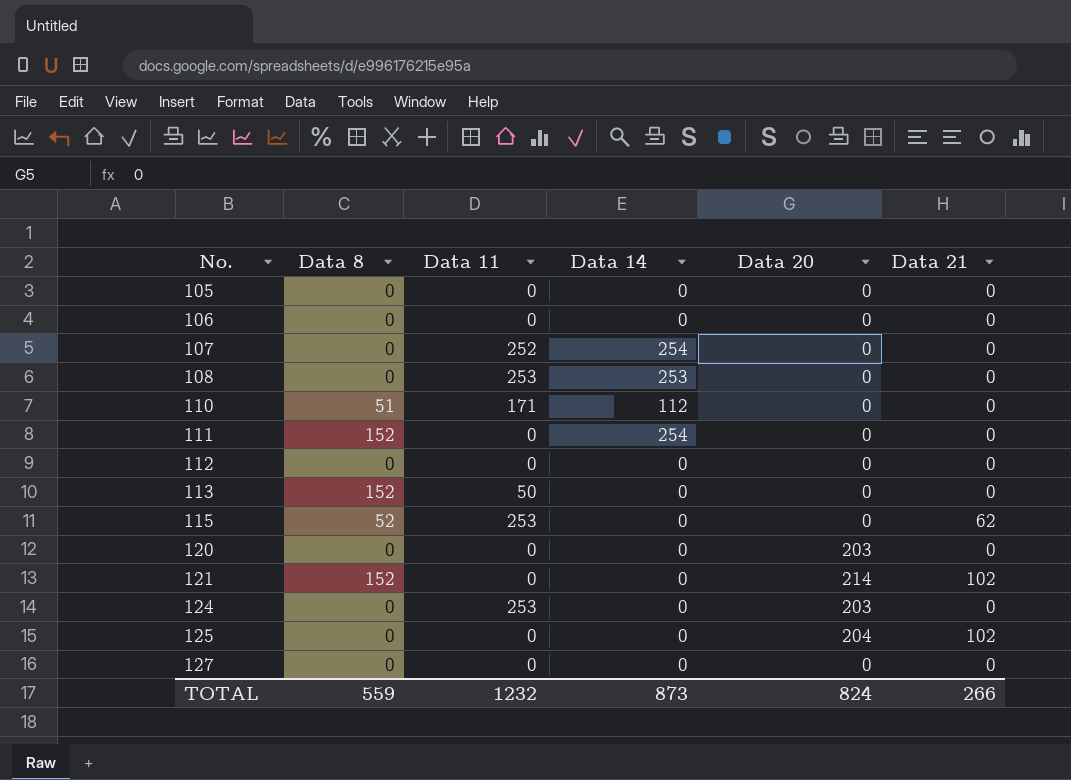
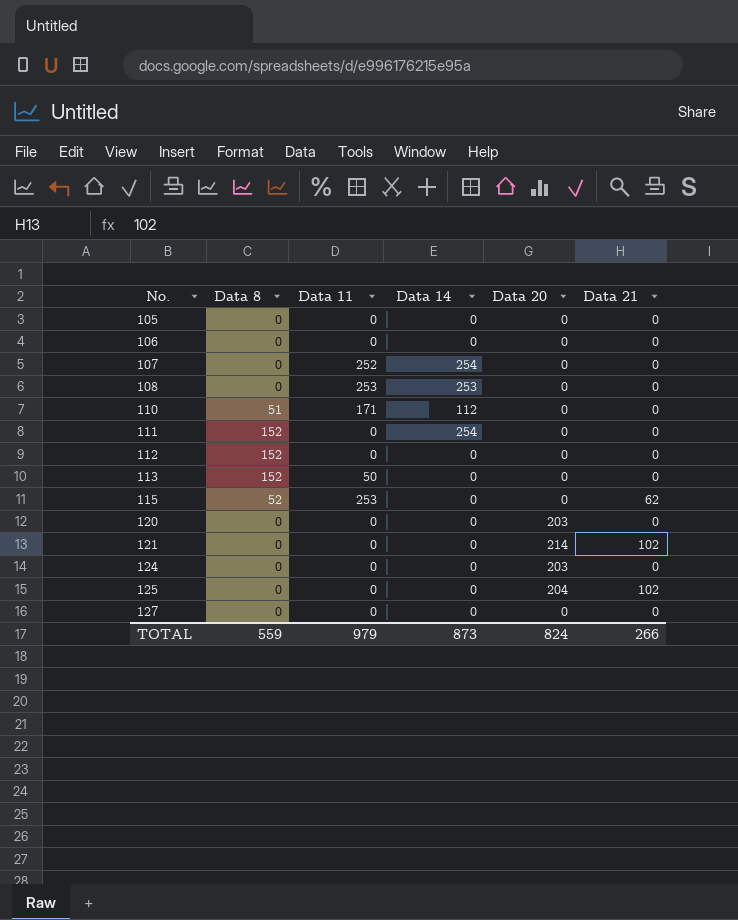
112 | Data 8: 0 -> 152
121 | Data 8: 152 -> 0
124 | Data 11: 253 -> 0
TOTAL | Data 11: 1232 -> 979

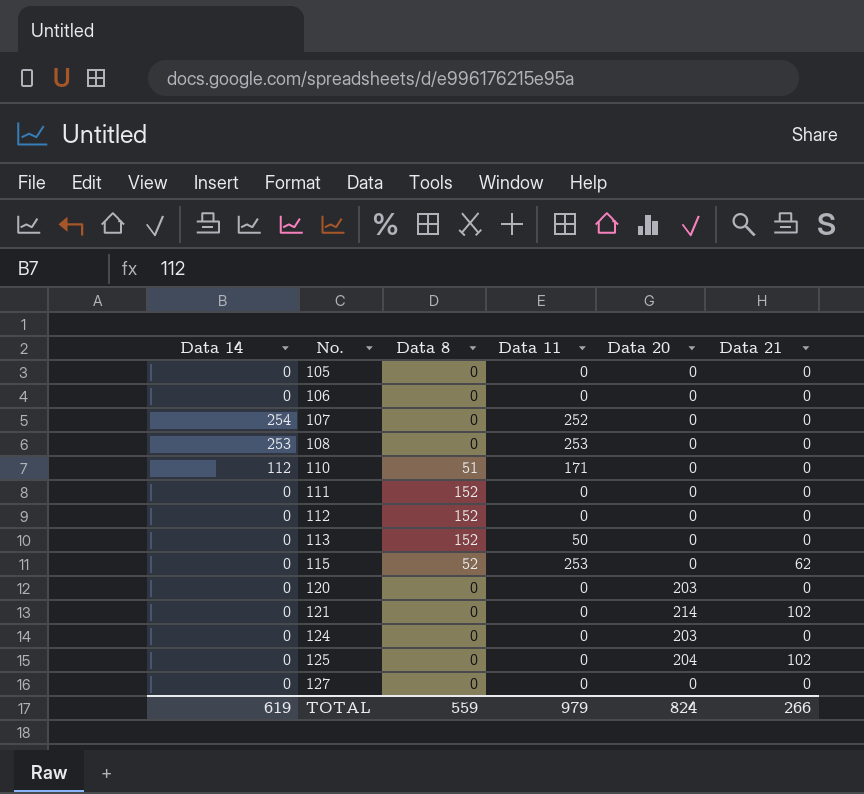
column Data 14 | position: 4 -> 1
111 | Data 14: 254 -> 0
TOTAL | Data 14: 873 -> 619

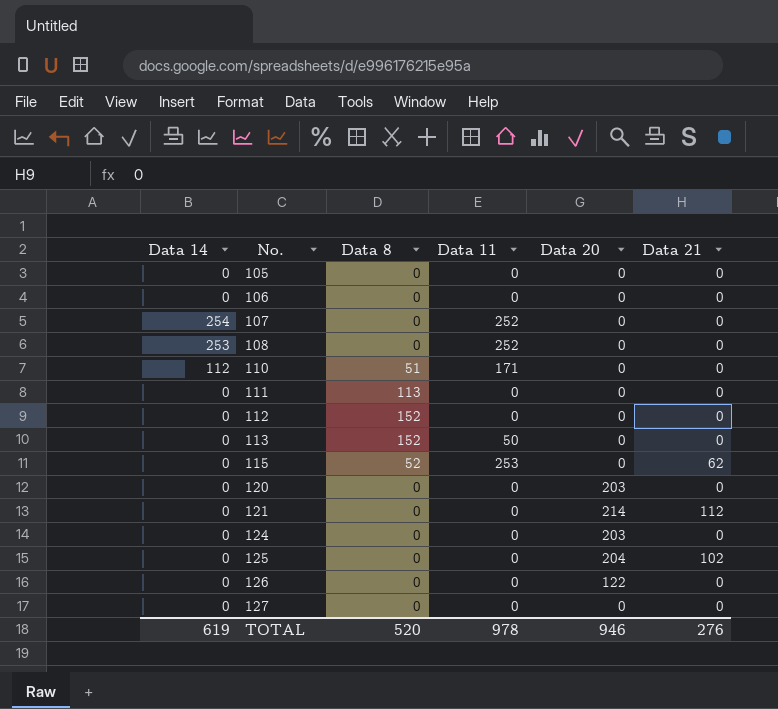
108 | Data 11: 253 -> 252
111 | Data 8: 152 -> 113
121 | Data 21: 102 -> 112
row 126: none -> 0 | 0 | 0 | 122 | 0
TOTAL | Data 8: 559 -> 520
TOTAL | Data 11: 979 -> 978
TOTAL | Data 20: 824 -> 946
TOTAL | Data 21: 266 -> 276

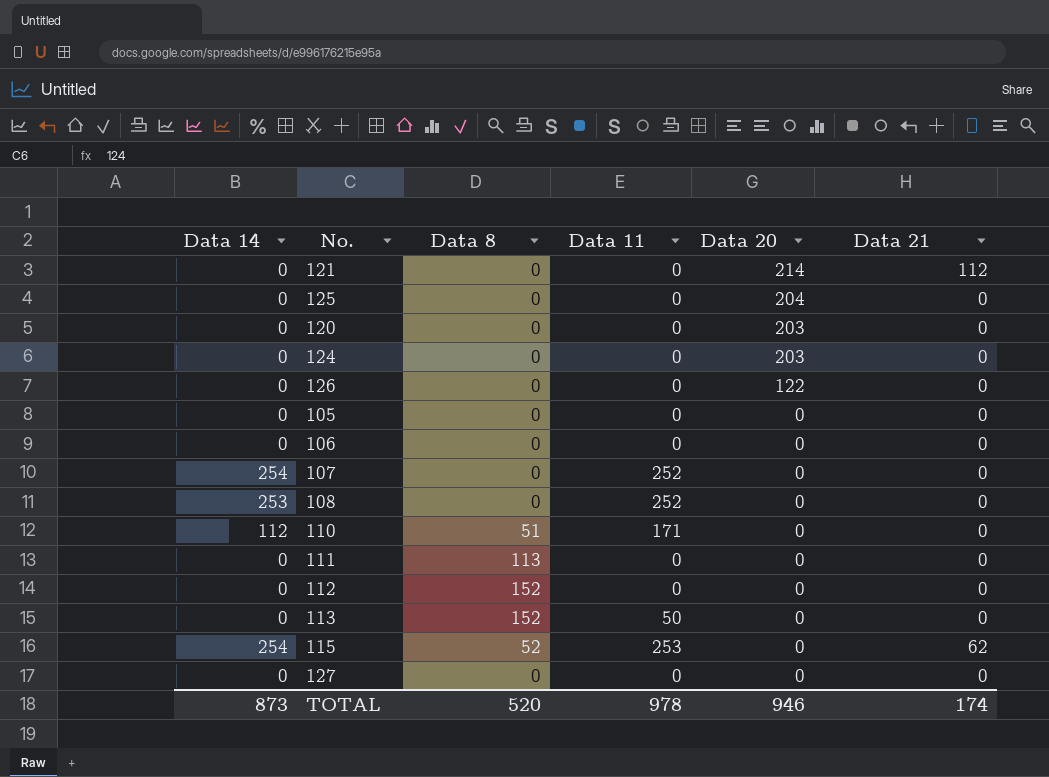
row order: No. ascending -> Data 20 descending
125 | Data 21: 102 -> 0
115 | Data 14: 0 -> 254
TOTAL | Data 14: 619 -> 873
TOTAL | Data 21: 276 -> 174

